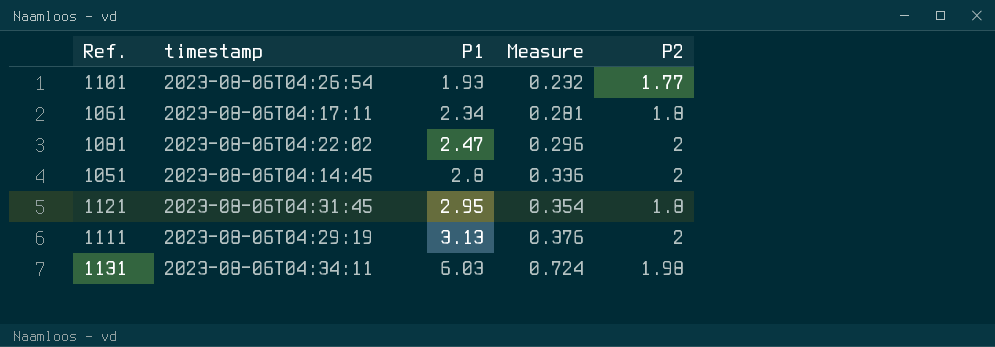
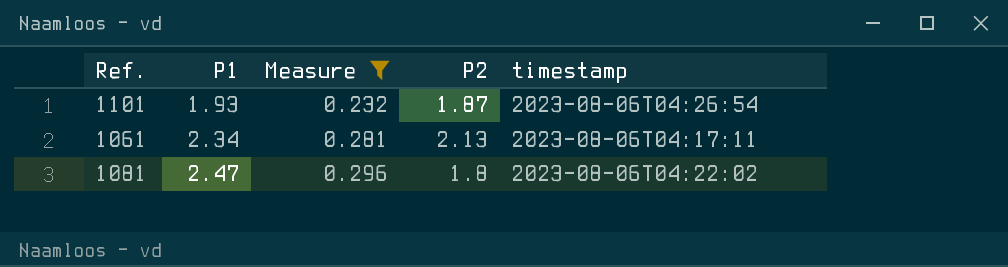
filter: none -> Measure <= 0.296
column timestamp | position: 2 -> 5
1101 | P2: 1.77 -> 1.87
1061 | P2: 1.8 -> 2.13
1081 | P2: 2 -> 1.8

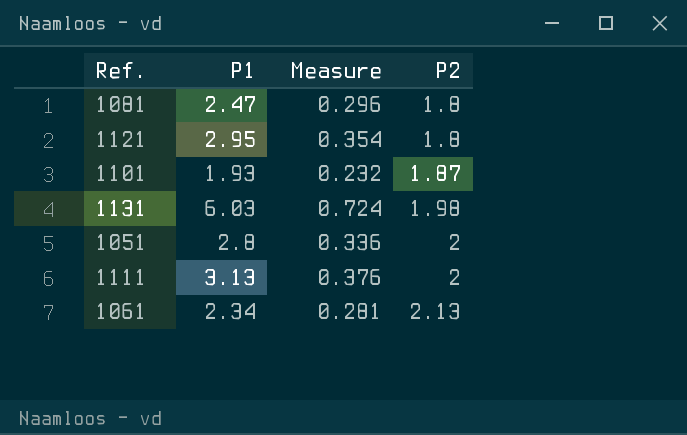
filter: Measure <= 0.296 -> none
row order: P1 ascending -> P2 ascending
column timestamp | position: 5 -> none

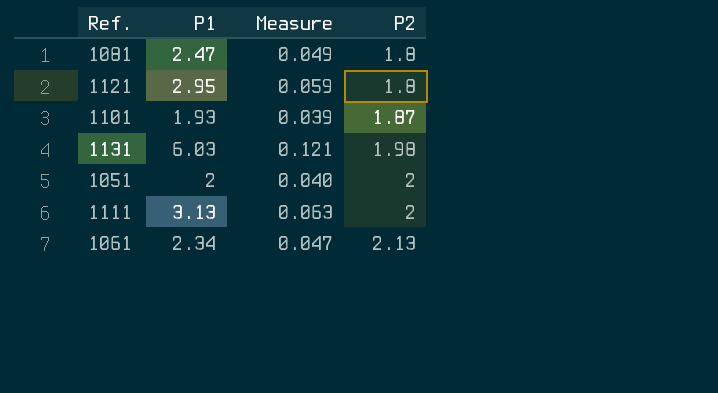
column Measure | formula: [P1] * 0.12 -> [P1] * 0.02
1051 | P1: 2.8 -> 2

